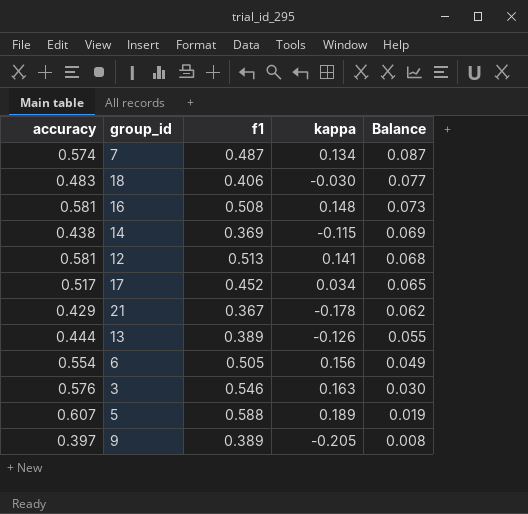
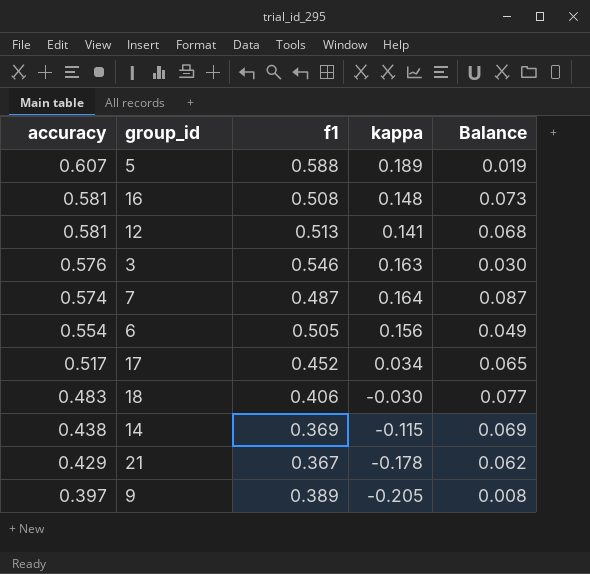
row order: Balance descending -> accuracy descending
row 13: 0.444 | 0.389 | -0.126 | 0.055 -> none
7 | kappa: 0.134 -> 0.164

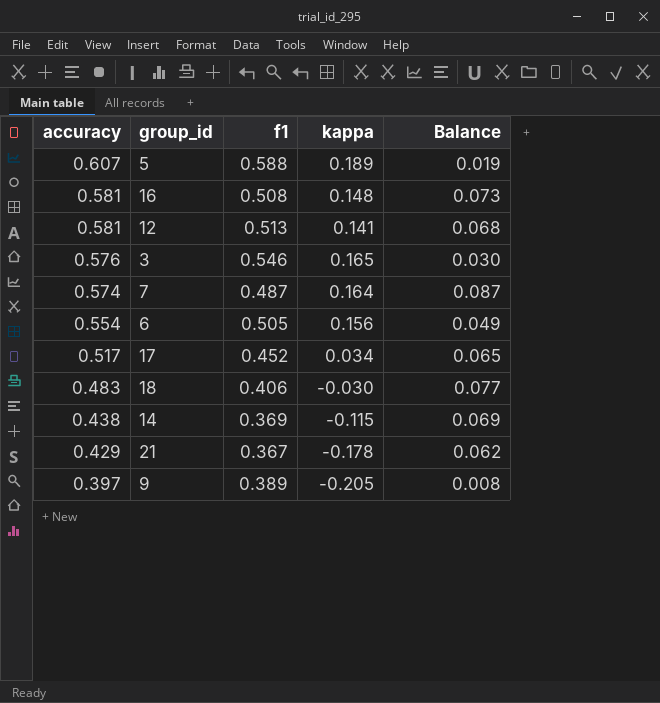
3 | kappa: 0.163 -> 0.165

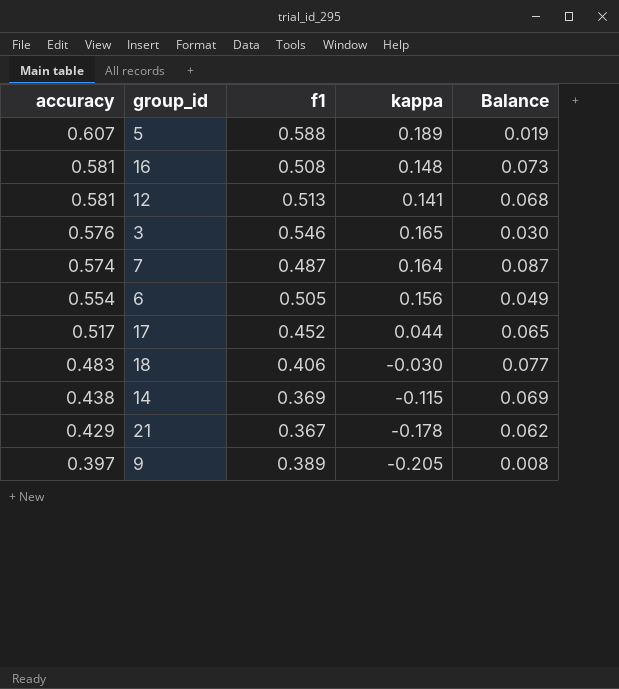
17 | kappa: 0.034 -> 0.044

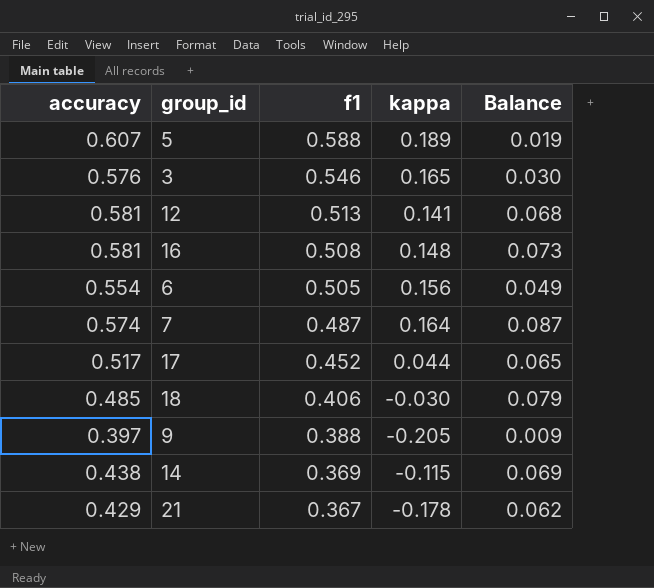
row order: accuracy descending -> f1 descending
18 | accuracy: 0.483 -> 0.485
18 | Balance: 0.077 -> 0.079
9 | f1: 0.389 -> 0.388
9 | Balance: 0.008 -> 0.009

